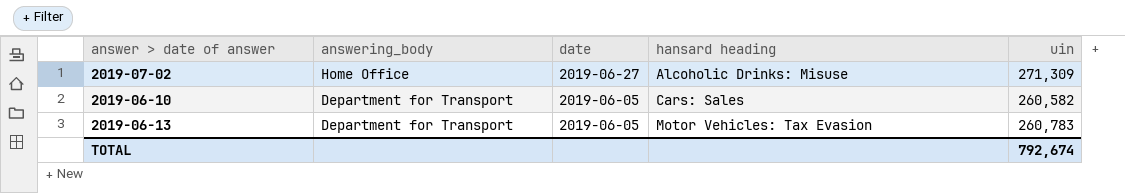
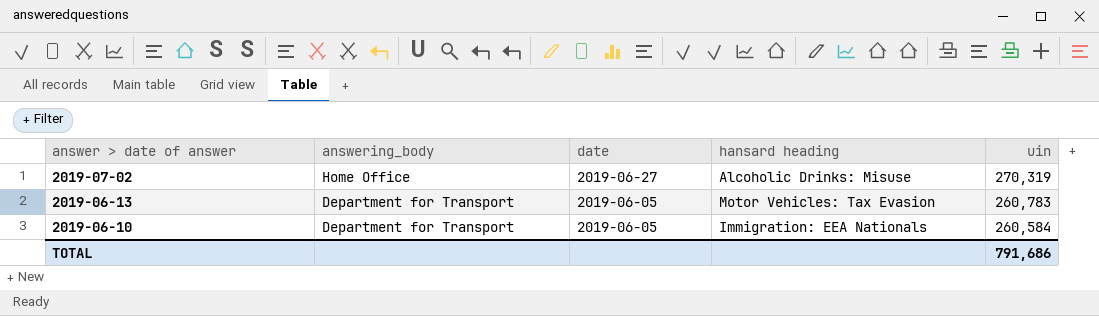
row order: answering_body descending -> answer > date of answer descending
2019-07-02 | uin: 271,309 -> 270,319
2019-06-10 | hansard heading: Cars: Sales -> Immigration: EEA Nationals
2019-06-10 | uin: 260,582 -> 260,584
TOTAL | uin: 792,674 -> 791,686

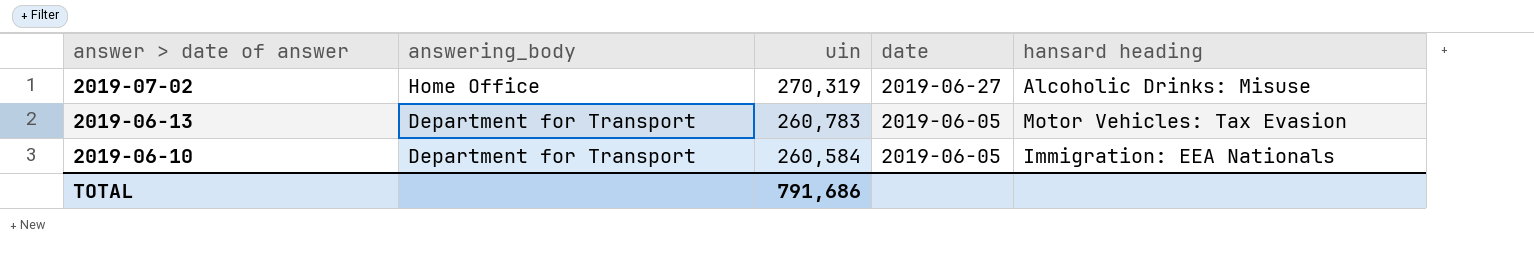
column uin | position: 5 -> 3

